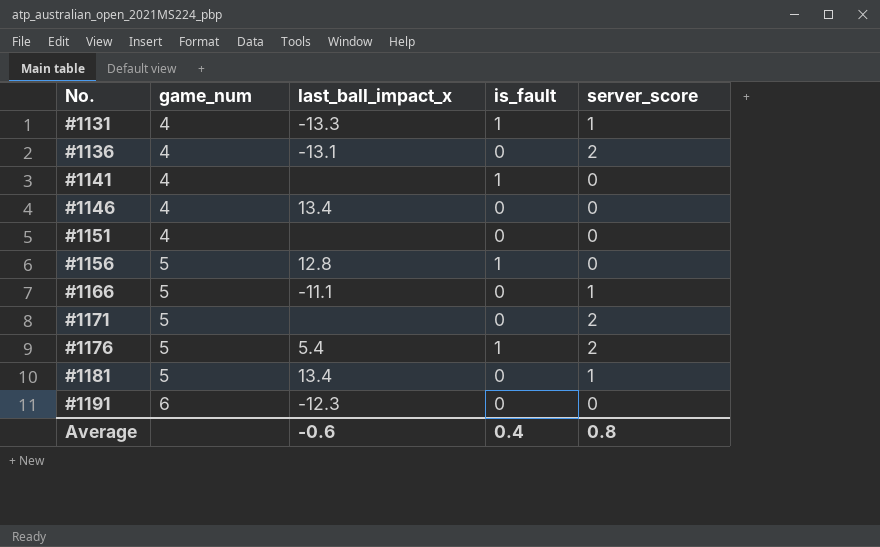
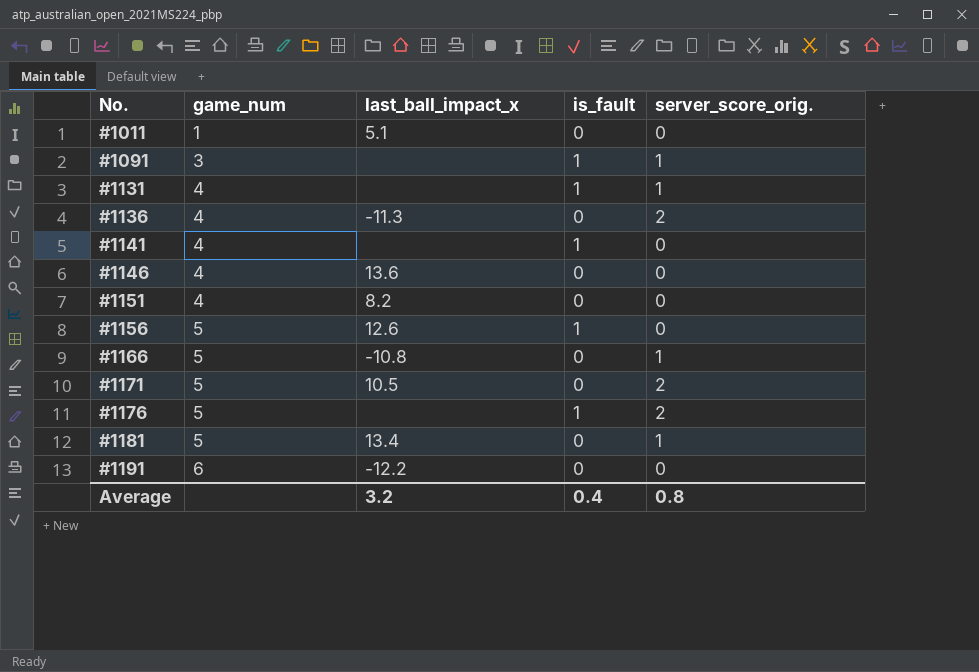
column name: server_score -> server_score_orig.
row #1011: none -> 1 | 5.1 | 0 | 0
row #1091: none -> 3 | none | 1 | 1
#1131 | last_ball_impact_x: -13.3 -> none
#1136 | last_ball_impact_x: -13.1 -> -11.3
#1146 | last_ball_impact_x: 13.4 -> 13.6
#1151 | last_ball_impact_x: none -> 8.2
#1156 | last_ball_impact_x: 12.8 -> 12.6
#1166 | last_ball_impact_x: -11.1 -> -10.8
#1171 | last_ball_impact_x: none -> 10.5
#1176 | last_ball_impact_x: 5.4 -> none
#1191 | last_ball_impact_x: -12.3 -> -12.2
Average | last_ball_impact_x: -0.6 -> 3.2

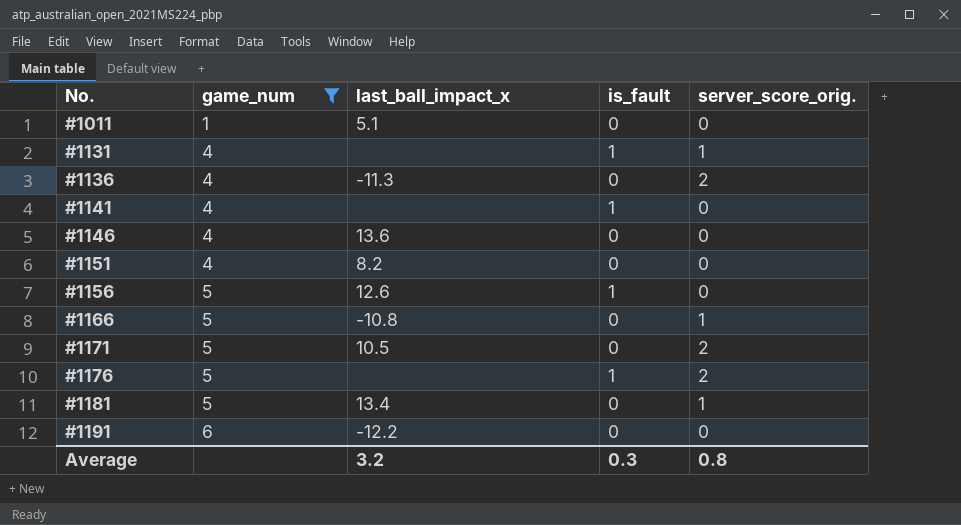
filter: none -> game_num != 3
Average | is_fault: 0.4 -> 0.3

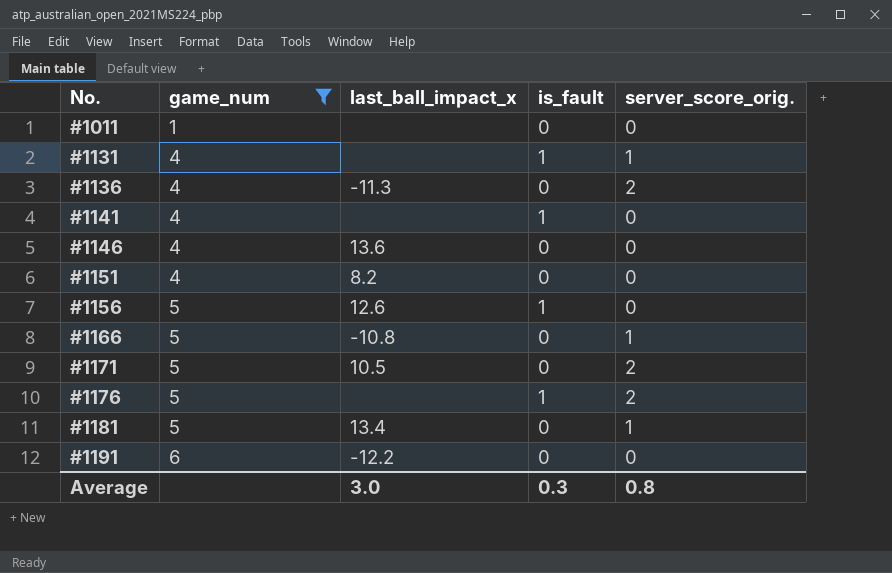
#1011 | last_ball_impact_x: 5.1 -> none
Average | last_ball_impact_x: 3.2 -> 3.0

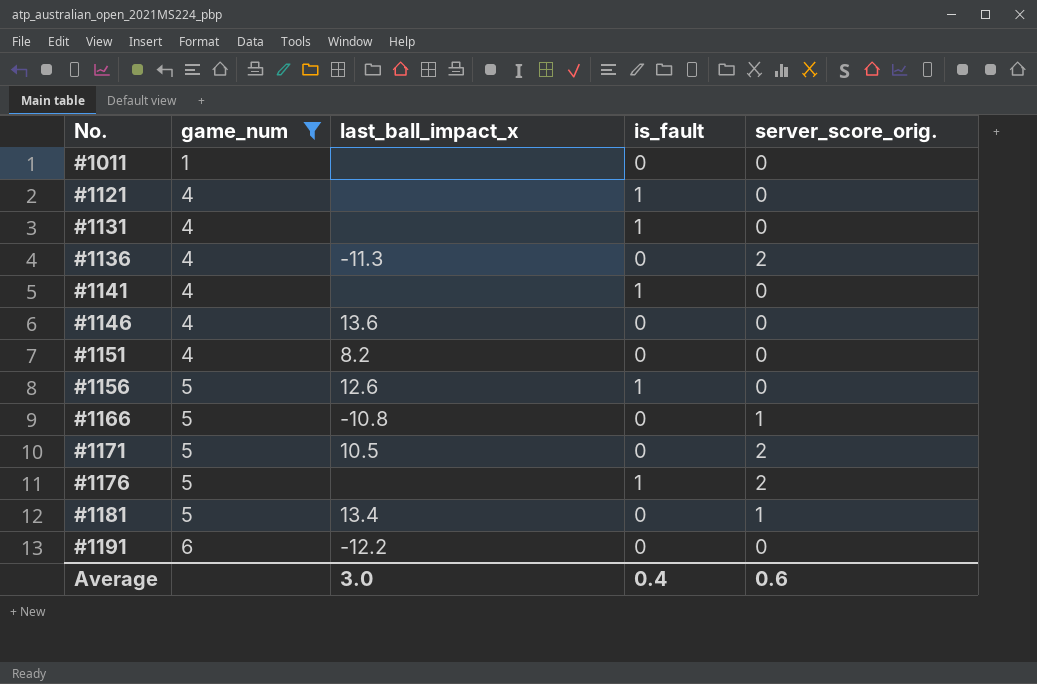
row #1121: none -> 4 | none | 1 | 0
#1131 | server_score_orig.: 1 -> 0
Average | is_fault: 0.3 -> 0.4
Average | server_score_orig.: 0.8 -> 0.6

